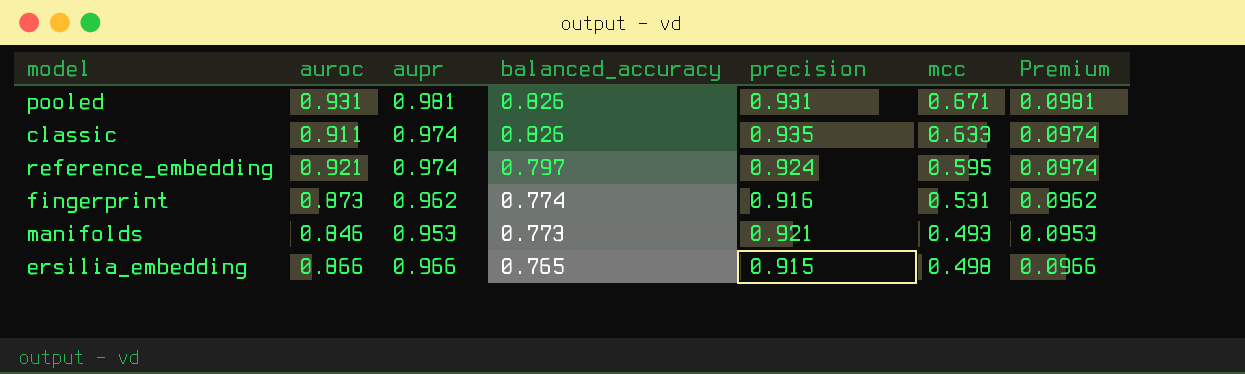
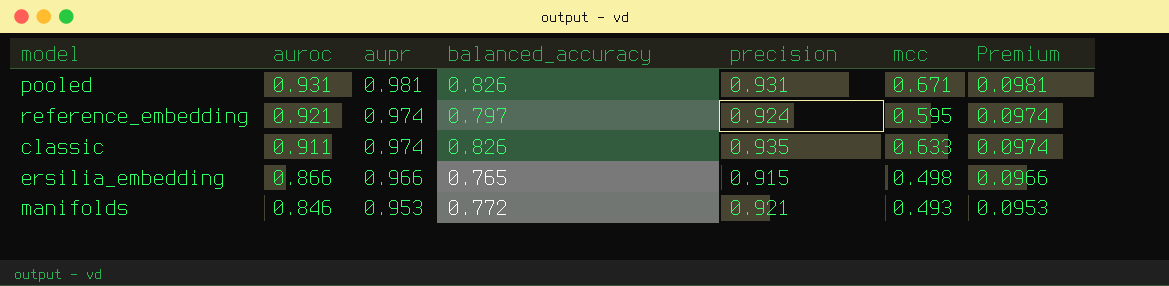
row order: balanced_accuracy descending -> auroc descending
row fingerprint: 0.873 | 0.962 | 0.774 | 0.916 | 0.531 | 0.0962 -> none
manifolds | balanced_accuracy: 0.773 -> 0.772

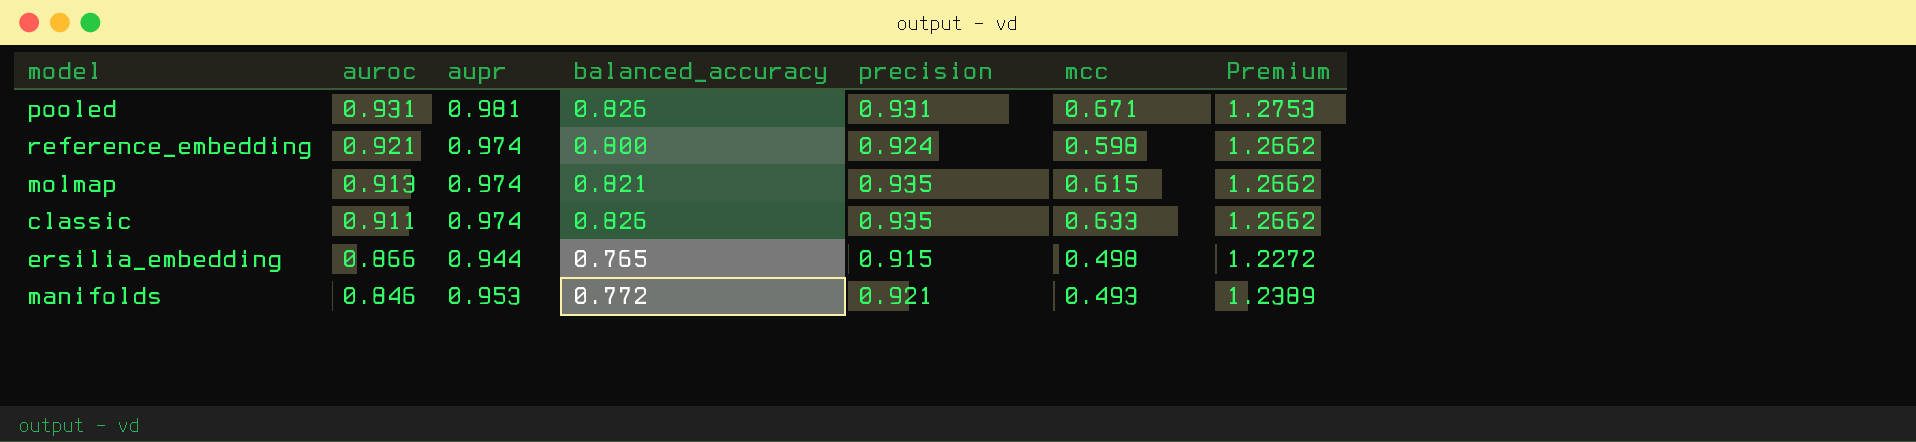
column Premium | formula: [aupr] * 0.1 -> [aupr] * 1.3
reference_embedding | balanced_accuracy: 0.797 -> 0.800
reference_embedding | mcc: 0.595 -> 0.598
row molmap: none -> 0.913 | 0.974 | 0.821 | 0.935 | 0.615 | 1.2662
ersilia_embedding | aupr: 0.966 -> 0.944

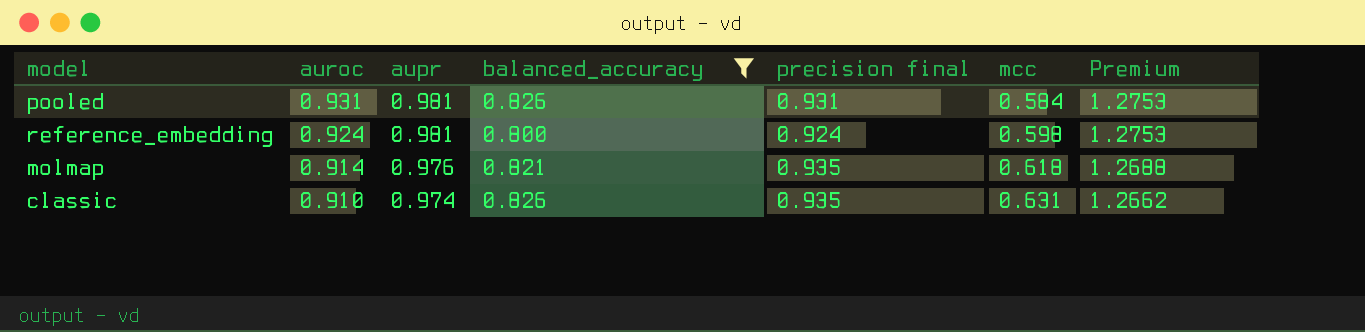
filter: none -> balanced_accuracy >= 0.800
column name: precision -> precision final
pooled | mcc: 0.671 -> 0.584
reference_embedding | auroc: 0.921 -> 0.924
reference_embedding | aupr: 0.974 -> 0.981
reference_embedding | Premium: 1.2662 -> 1.2753
molmap | auroc: 0.913 -> 0.914
molmap | aupr: 0.974 -> 0.976
molmap | mcc: 0.615 -> 0.618
molmap | Premium: 1.2662 -> 1.2688
classic | auroc: 0.911 -> 0.910
classic | mcc: 0.633 -> 0.631

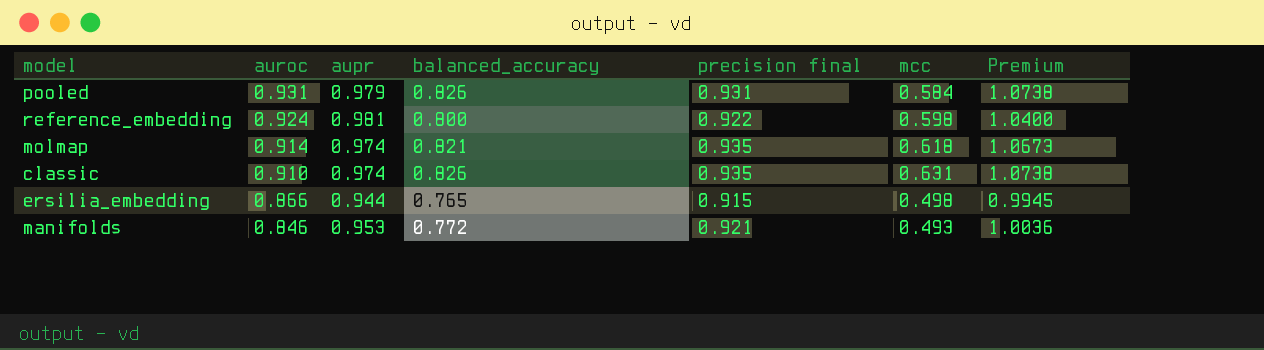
filter: balanced_accuracy >= 0.800 -> none
column Premium | formula: [aupr] * 1.3 -> [balanced_accuracy] * 1.3
pooled | aupr: 0.981 -> 0.979
reference_embedding | precision final: 0.924 -> 0.922
molmap | aupr: 0.976 -> 0.974

